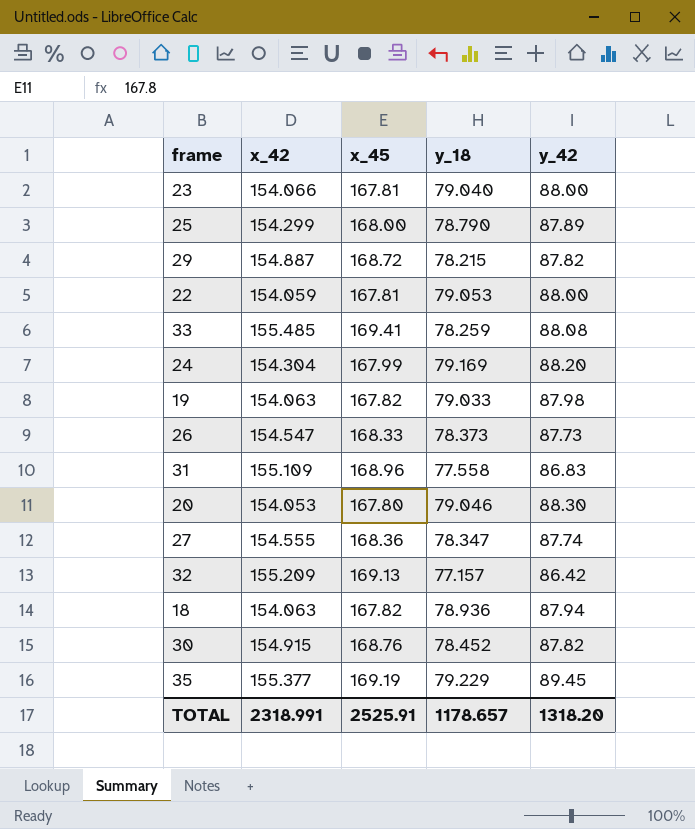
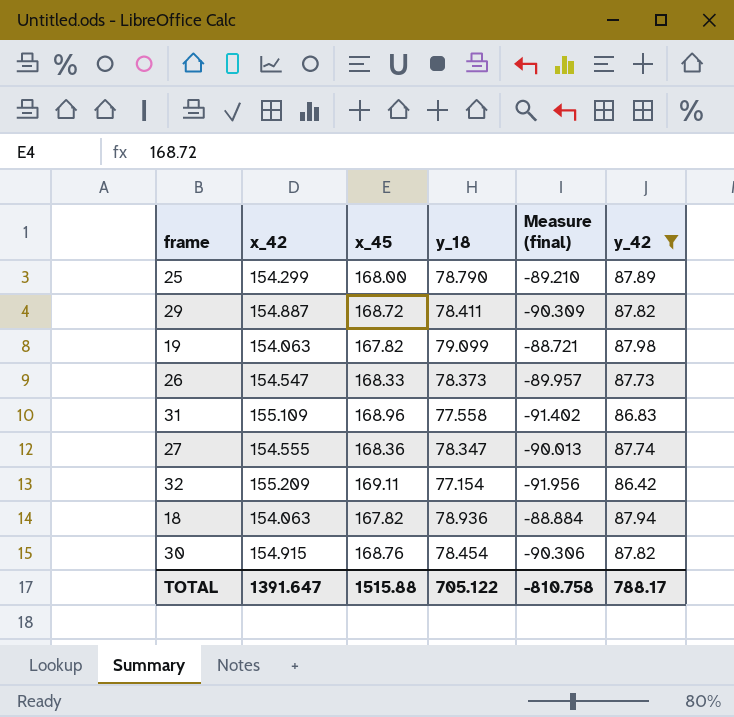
filter: none -> y_42 <= 87.98
column Measure (final) | formula: none -> [y_18] - [x_45]
29 | y_18: 78.215 -> 78.411
19 | y_18: 79.033 -> 79.099
32 | x_45: 169.13 -> 169.11
32 | y_18: 77.157 -> 77.154
30 | y_18: 78.452 -> 78.454
TOTAL | x_42: 2318.991 -> 1391.647
TOTAL | x_45: 2525.91 -> 1515.88
TOTAL | y_18: 1178.657 -> 705.122
TOTAL | y_42: 1318.20 -> 788.17

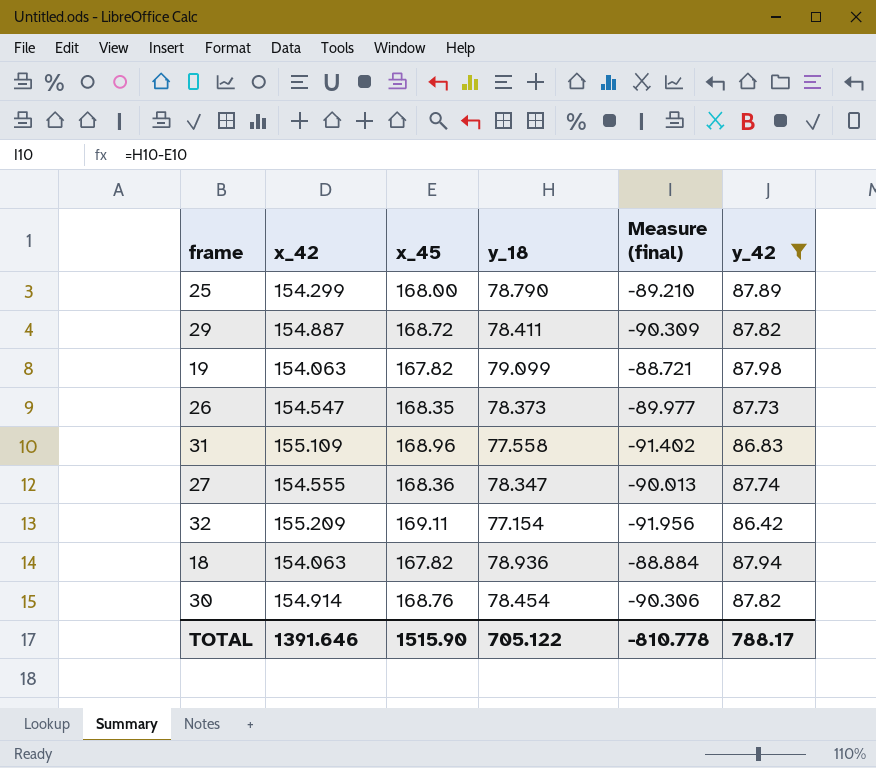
26 | x_45: 168.33 -> 168.35
26 | Measure (final): -89.957 -> -89.977
30 | x_42: 154.915 -> 154.914
TOTAL | x_42: 1391.647 -> 1391.646
TOTAL | x_45: 1515.88 -> 1515.90
TOTAL | Measure (final): -810.758 -> -810.778

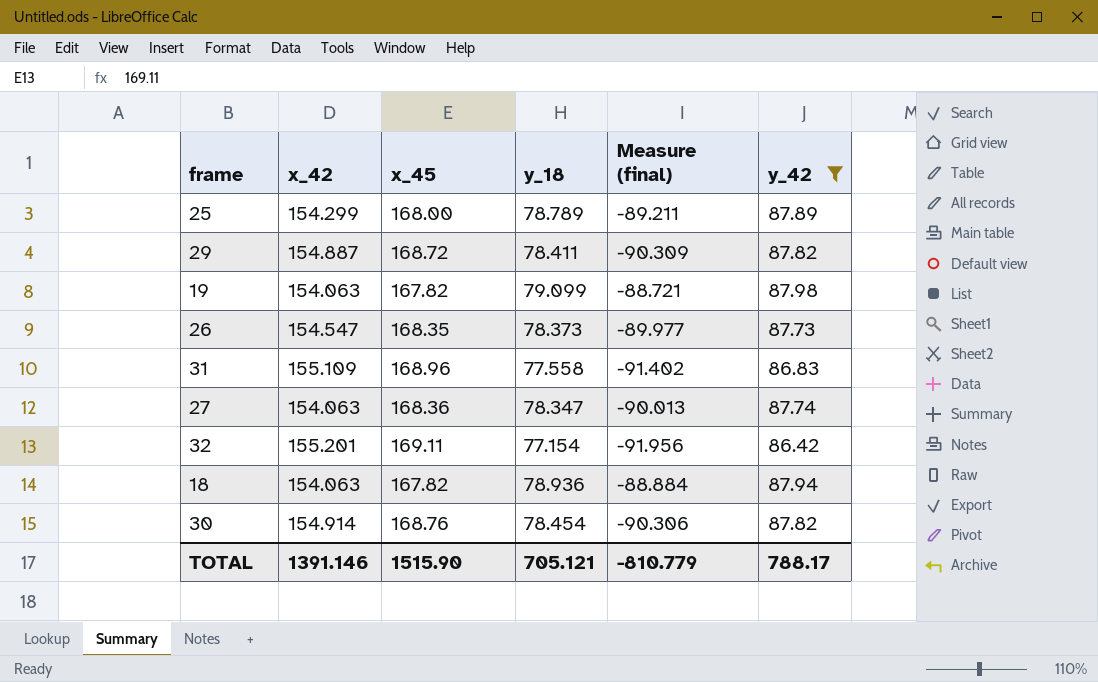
25 | y_18: 78.790 -> 78.789
25 | Measure (final): -89.210 -> -89.211
27 | x_42: 154.555 -> 154.063
32 | x_42: 155.209 -> 155.201
TOTAL | x_42: 1391.646 -> 1391.146
TOTAL | y_18: 705.122 -> 705.121
TOTAL | Measure (final): -810.778 -> -810.779

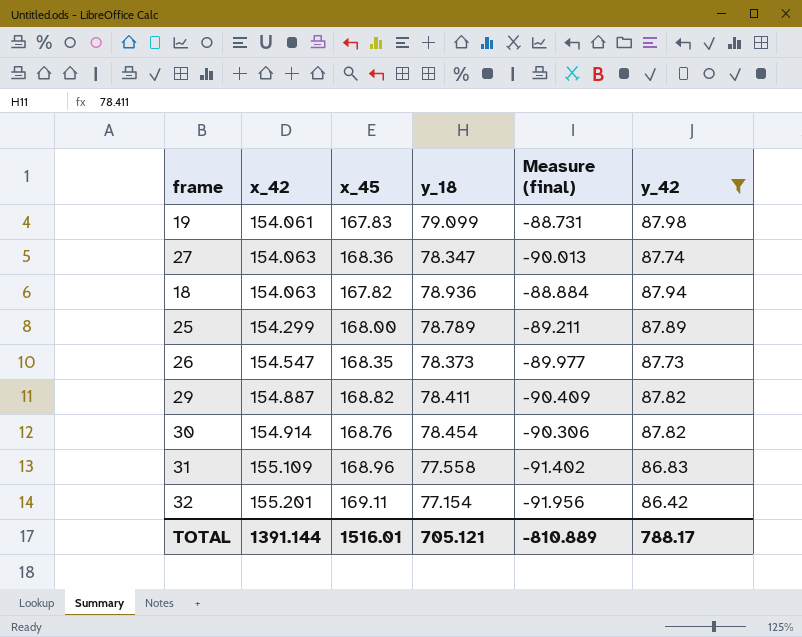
row order: none -> x_42 ascending
19 | x_42: 154.063 -> 154.061
19 | x_45: 167.82 -> 167.83
19 | Measure (final): -88.721 -> -88.731
29 | x_45: 168.72 -> 168.82
29 | Measure (final): -90.309 -> -90.409
TOTAL | x_42: 1391.146 -> 1391.144
TOTAL | x_45: 1515.90 -> 1516.01
TOTAL | Measure (final): -810.779 -> -810.889

